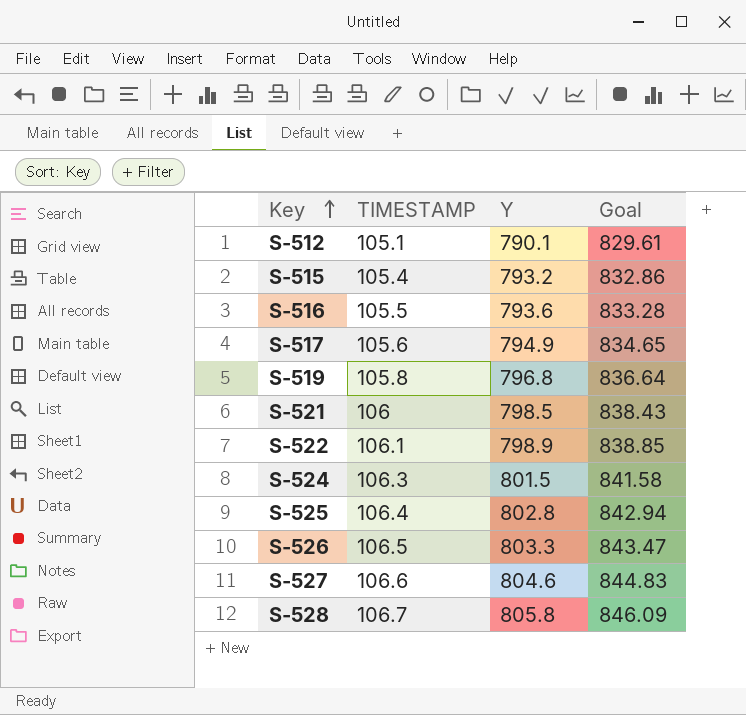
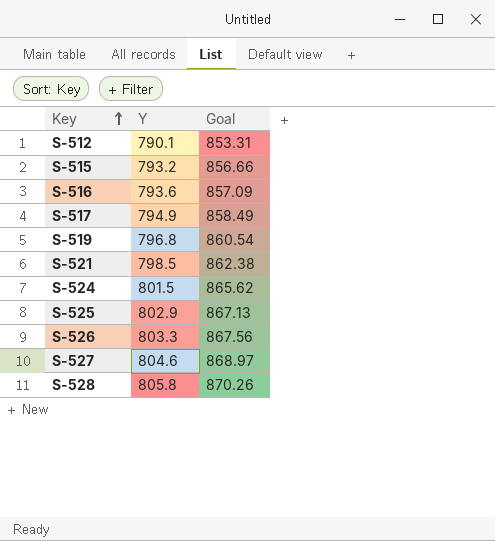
column TIMESTAMP | position: 2 -> none
column Goal | formula: [Y] * 1.05 -> [Y] * 1.08
row S-522: 106.1 | 798.9 | 838.85 -> none
S-525 | Y: 802.8 -> 802.9

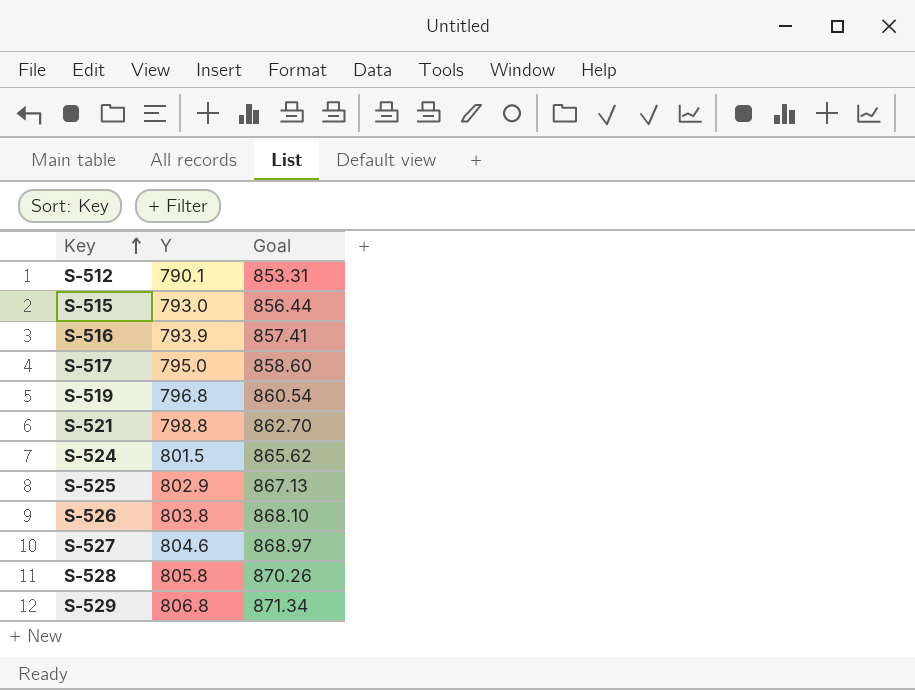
S-515 | Y: 793.2 -> 793.0
S-515 | Goal: 856.66 -> 856.44
S-516 | Y: 793.6 -> 793.9
S-516 | Goal: 857.09 -> 857.41
S-517 | Y: 794.9 -> 795.0
S-517 | Goal: 858.49 -> 858.60
S-521 | Y: 798.5 -> 798.8
S-521 | Goal: 862.38 -> 862.70
S-526 | Y: 803.3 -> 803.8
S-526 | Goal: 867.56 -> 868.10
row S-529: none -> 806.8 | 871.34

